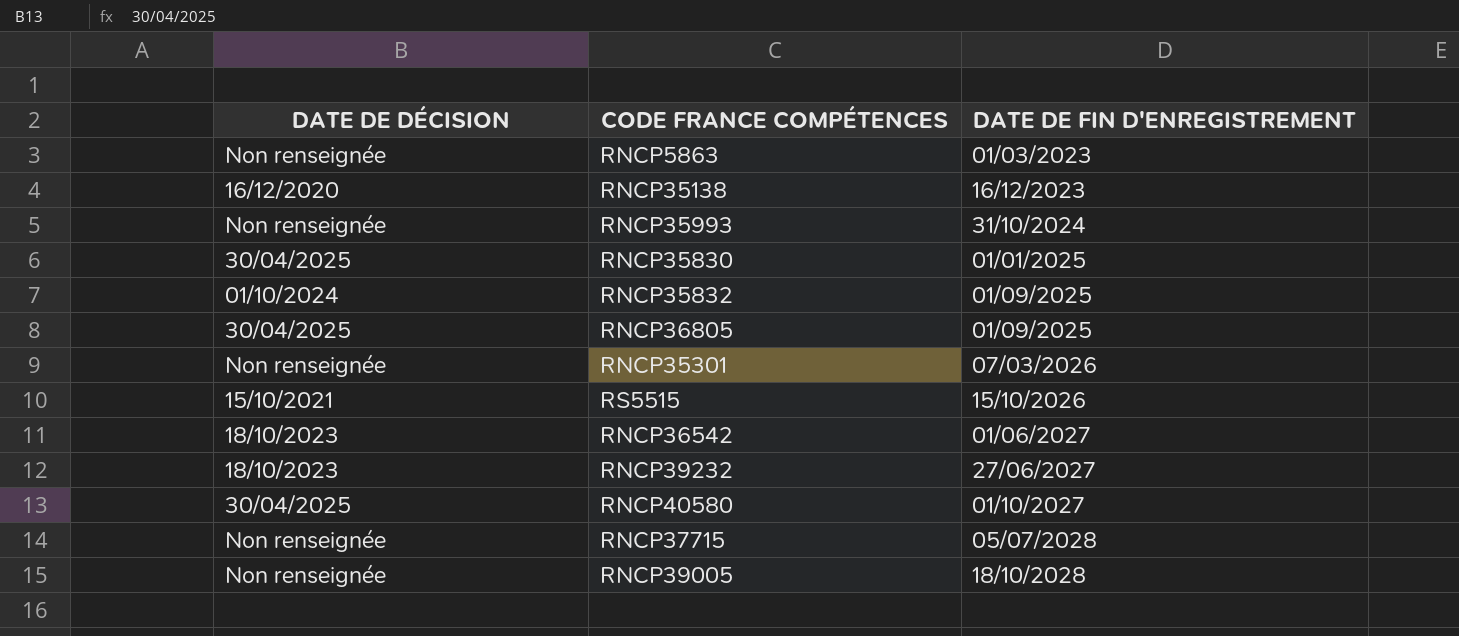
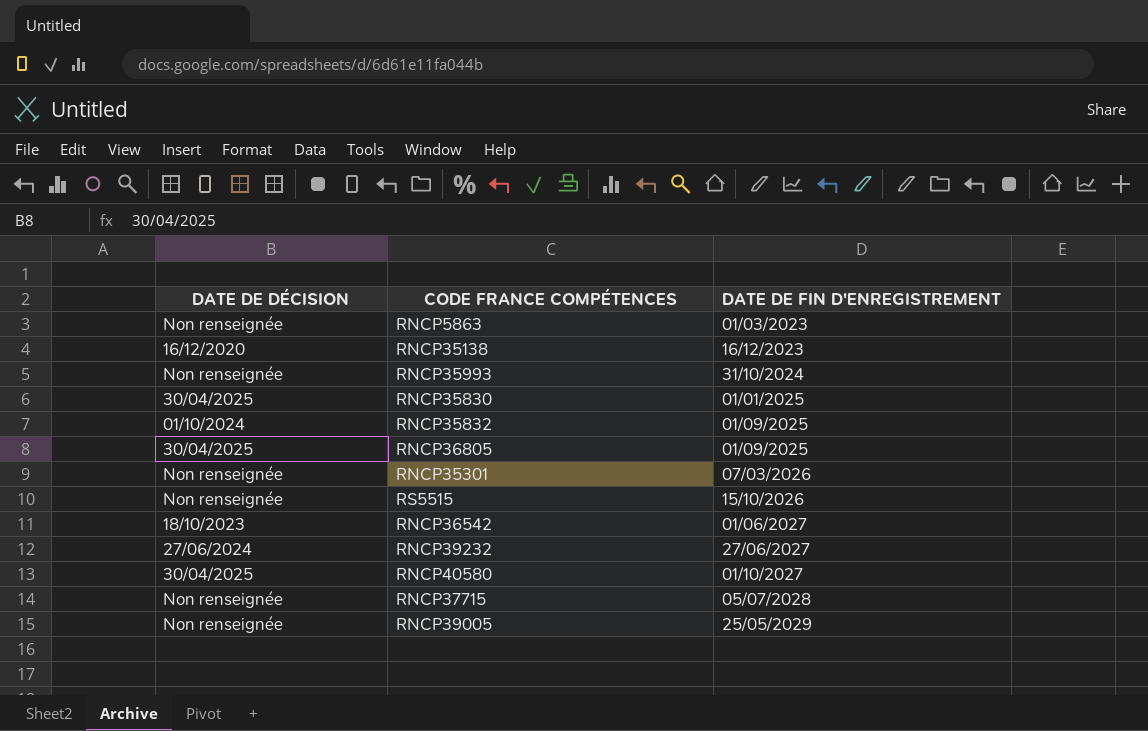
RS5515 | DATE DE DÉCISION: 15/10/2021 -> Non renseignée
RNCP39232 | DATE DE DÉCISION: 18/10/2023 -> 27/06/2024
RNCP39005 | DATE DE FIN D'ENREGISTREMENT: 18/10/2028 -> 25/05/2029

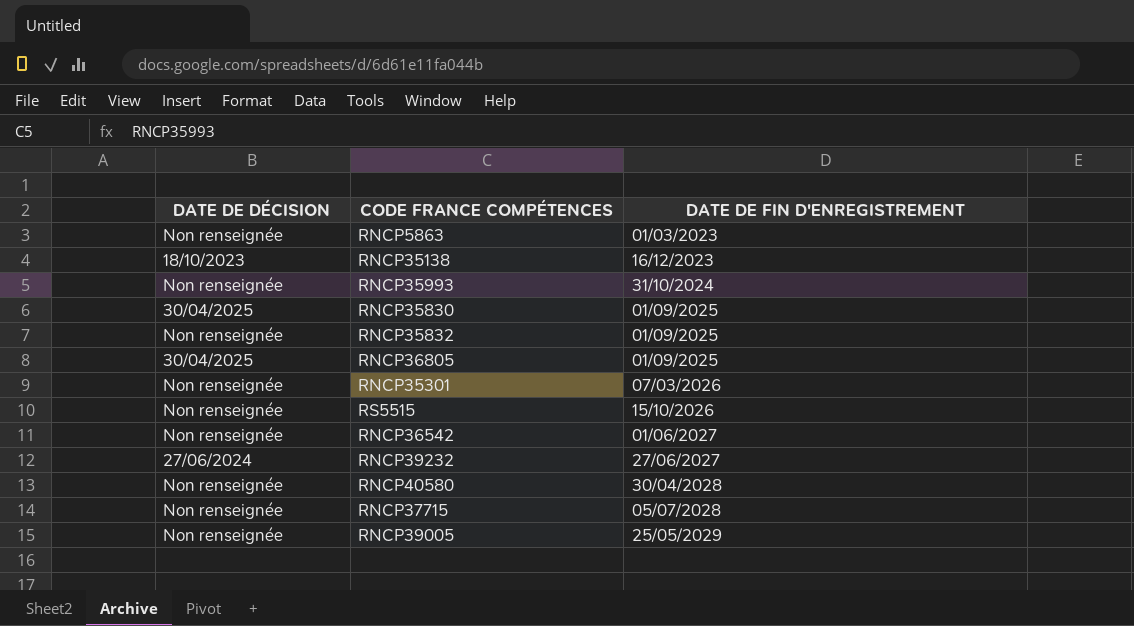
RNCP35138 | DATE DE DÉCISION: 16/12/2020 -> 18/10/2023
RNCP35830 | DATE DE FIN D'ENREGISTREMENT: 01/01/2025 -> 01/09/2025
RNCP35832 | DATE DE DÉCISION: 01/10/2024 -> Non renseignée
RNCP36542 | DATE DE DÉCISION: 18/10/2023 -> Non renseignée
RNCP40580 | DATE DE DÉCISION: 30/04/2025 -> Non renseignée
RNCP40580 | DATE DE FIN D'ENREGISTREMENT: 01/10/2027 -> 30/04/2028

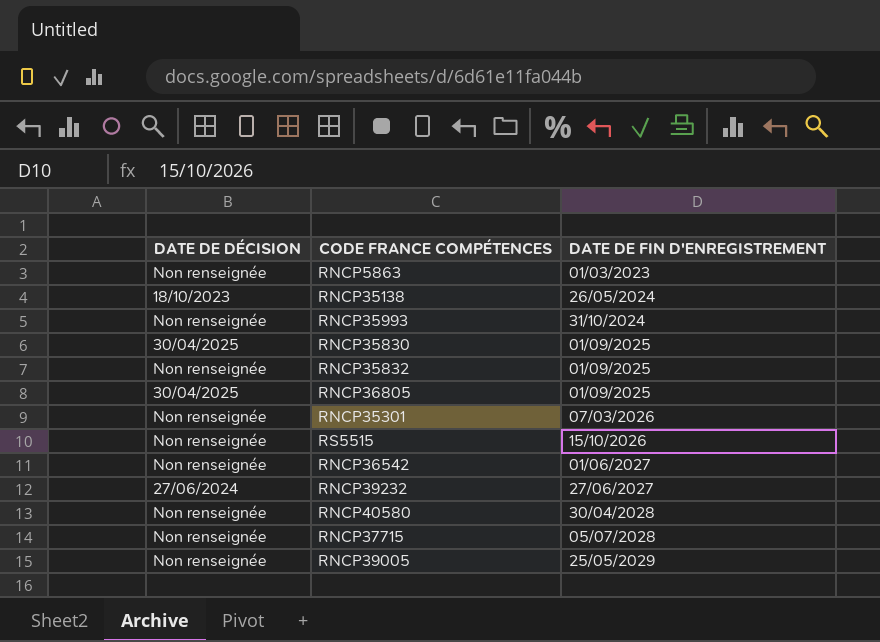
RNCP35138 | DATE DE FIN D'ENREGISTREMENT: 16/12/2023 -> 26/05/2024

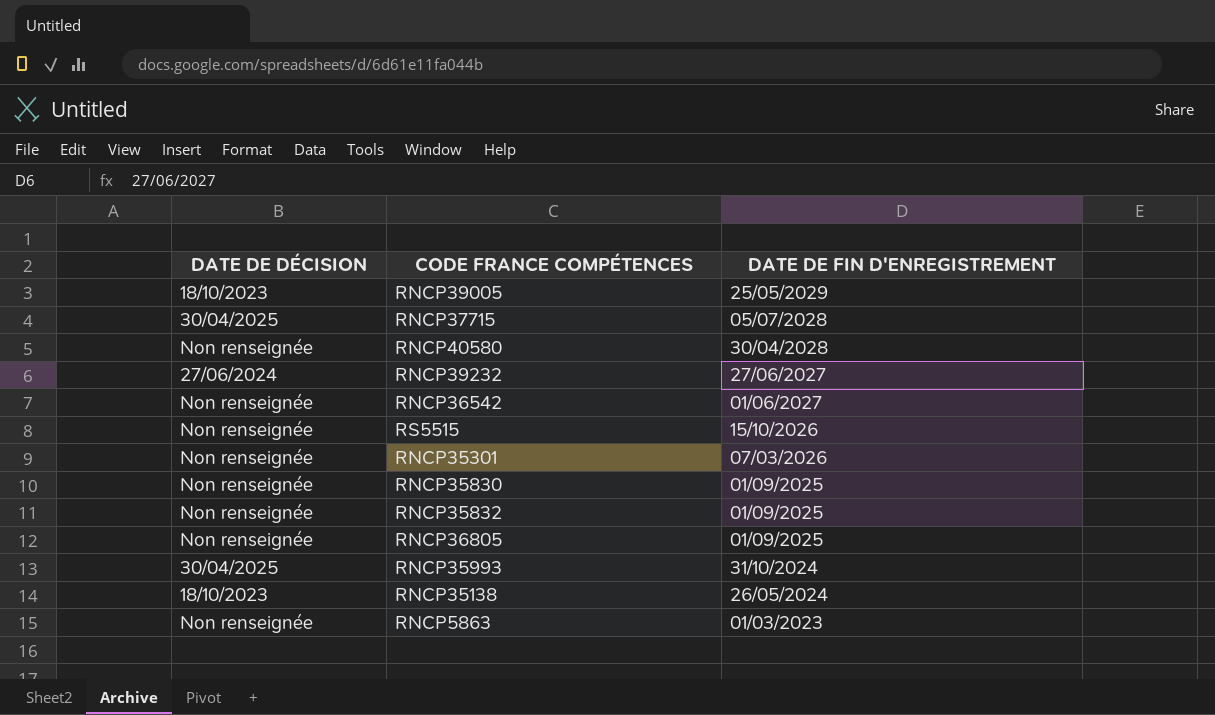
row order: DATE DE FIN D'ENREGISTREMENT ascending -> DATE DE FIN D'ENREGISTREMENT descending
RNCP39005 | DATE DE DÉCISION: Non renseignée -> 18/10/2023
RNCP37715 | DATE DE DÉCISION: Non renseignée -> 30/04/2025
RNCP35830 | DATE DE DÉCISION: 30/04/2025 -> Non renseignée
RNCP36805 | DATE DE DÉCISION: 30/04/2025 -> Non renseignée
RNCP35993 | DATE DE DÉCISION: Non renseignée -> 30/04/2025

